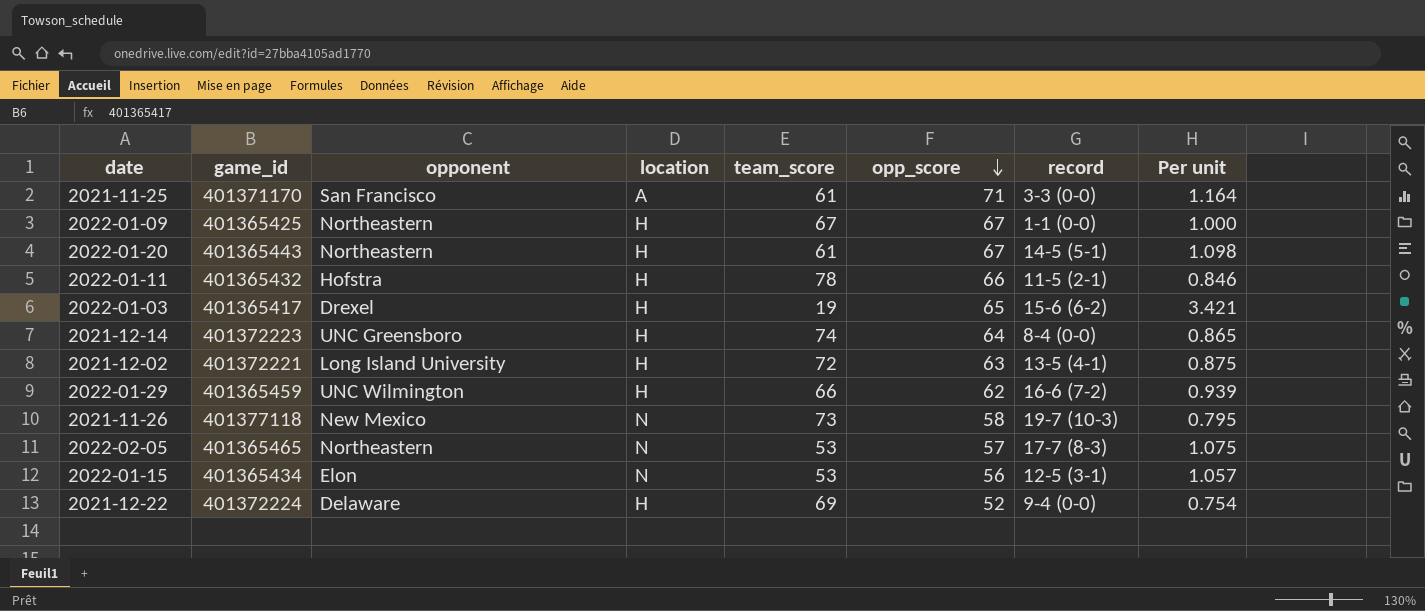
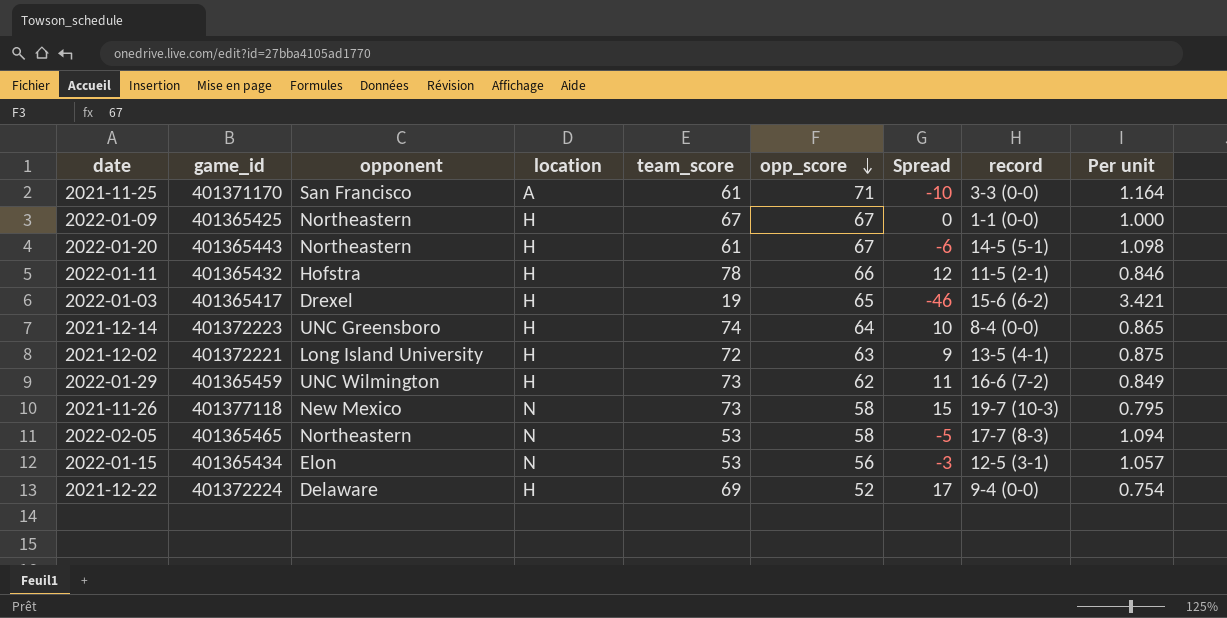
column Spread | formula: none -> [team_score] - [opp_score]
2022-01-29 | team_score: 66 -> 73
2022-01-29 | Per unit: 0.939 -> 0.849
2022-02-05 | opp_score: 57 -> 58
2022-02-05 | Per unit: 1.075 -> 1.094

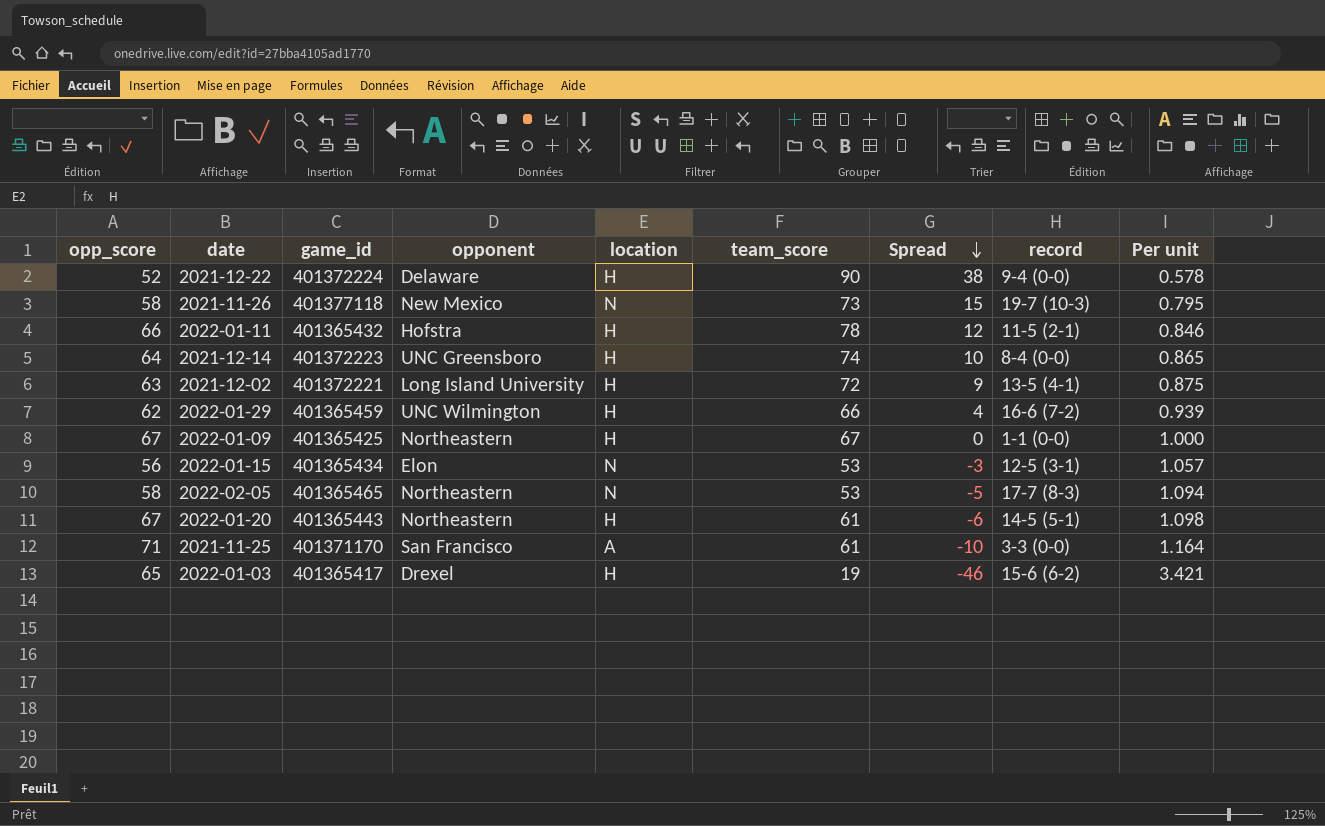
row order: opp_score descending -> Spread descending
column opp_score | position: 6 -> 1
2021-12-22 | team_score: 69 -> 90
2021-12-22 | Spread: 17 -> 38
2021-12-22 | Per unit: 0.754 -> 0.578
2022-01-29 | team_score: 73 -> 66
2022-01-29 | Spread: 11 -> 4
2022-01-29 | Per unit: 0.849 -> 0.939

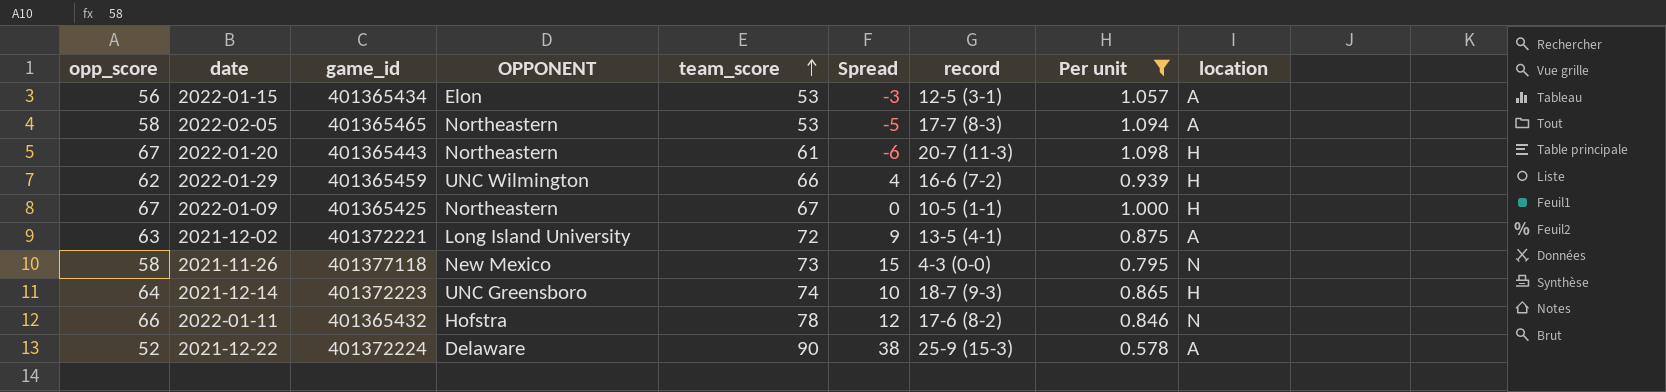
filter: none -> Per unit <= 1.098
row order: Spread descending -> team_score ascending
column name: opponent -> OPPONENT
column location | position: 5 -> 9
2022-01-15 | location: N -> A
2022-02-05 | location: N -> A
2022-01-20 | record: 14-5 (5-1) -> 20-7 (11-3)
2022-01-09 | record: 1-1 (0-0) -> 10-5 (1-1)
2021-12-02 | location: H -> A
2021-11-26 | record: 19-7 (10-3) -> 4-3 (0-0)
2021-12-14 | record: 8-4 (0-0) -> 18-7 (9-3)
2022-01-11 | record: 11-5 (2-1) -> 17-6 (8-2)
2022-01-11 | location: H -> N
2021-12-22 | record: 9-4 (0-0) -> 25-9 (15-3)
2021-12-22 | location: H -> A

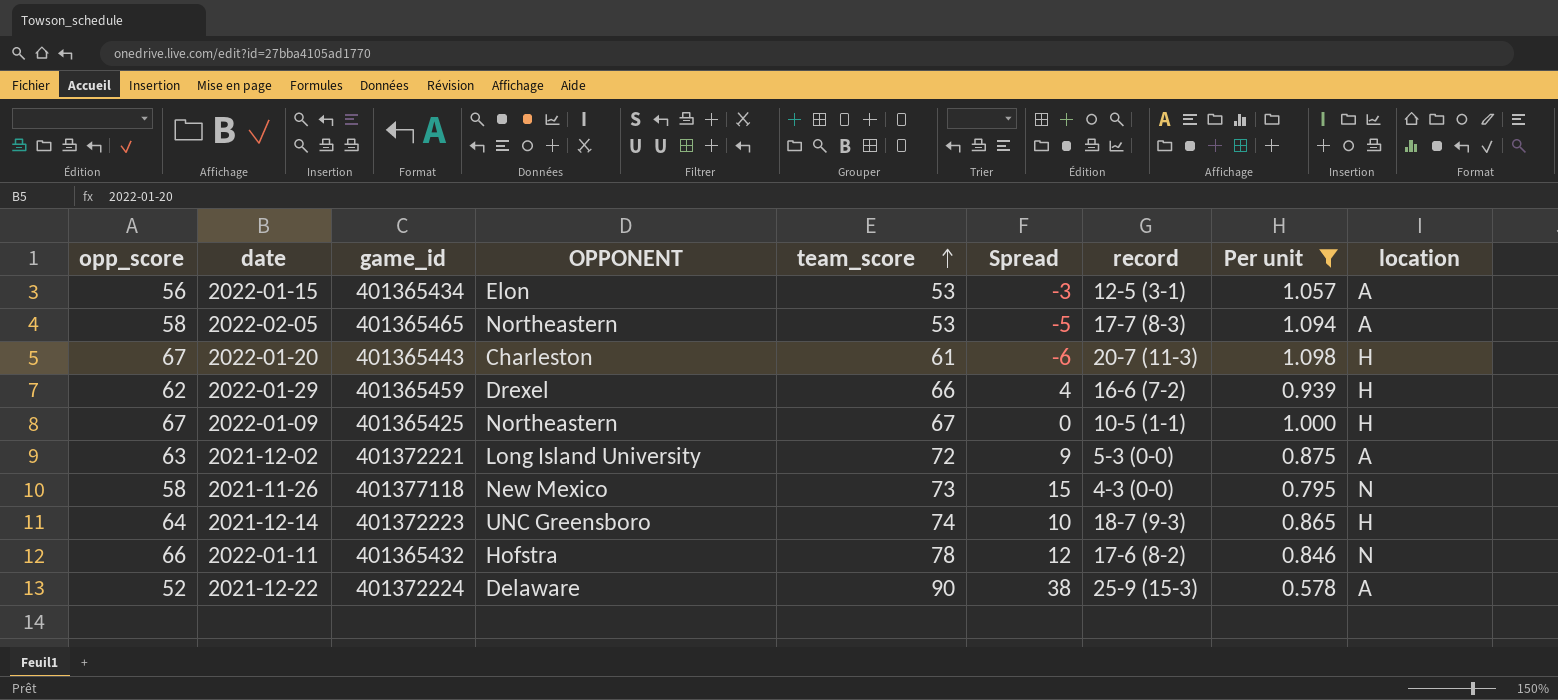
2022-01-20 | OPPONENT: Northeastern -> Charleston
2022-01-29 | OPPONENT: UNC Wilmington -> Drexel
2021-12-02 | record: 13-5 (4-1) -> 5-3 (0-0)

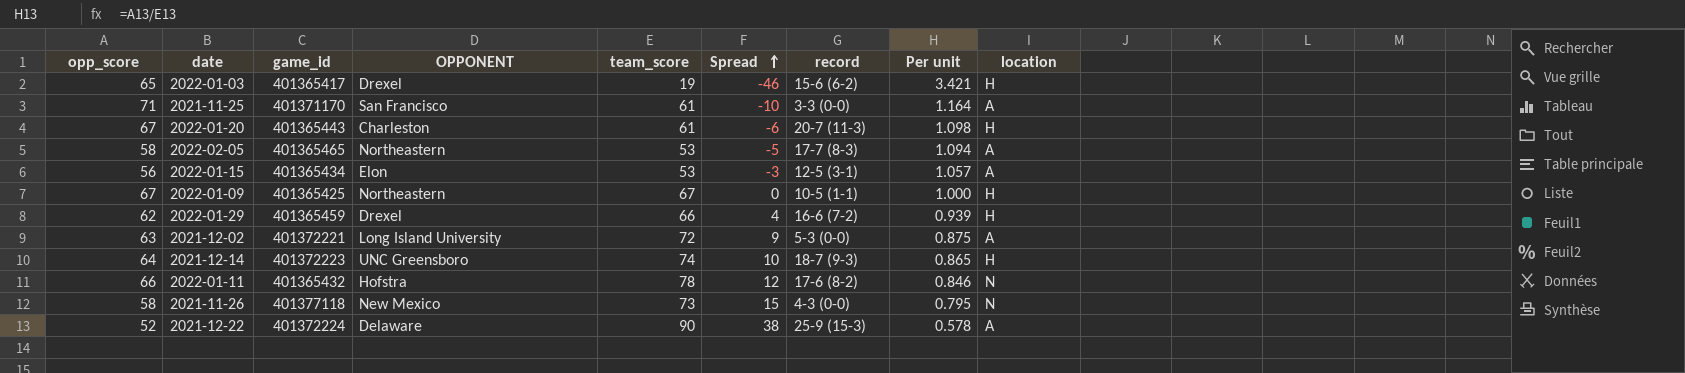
filter: Per unit <= 1.098 -> none
row order: team_score ascending -> Spread ascending

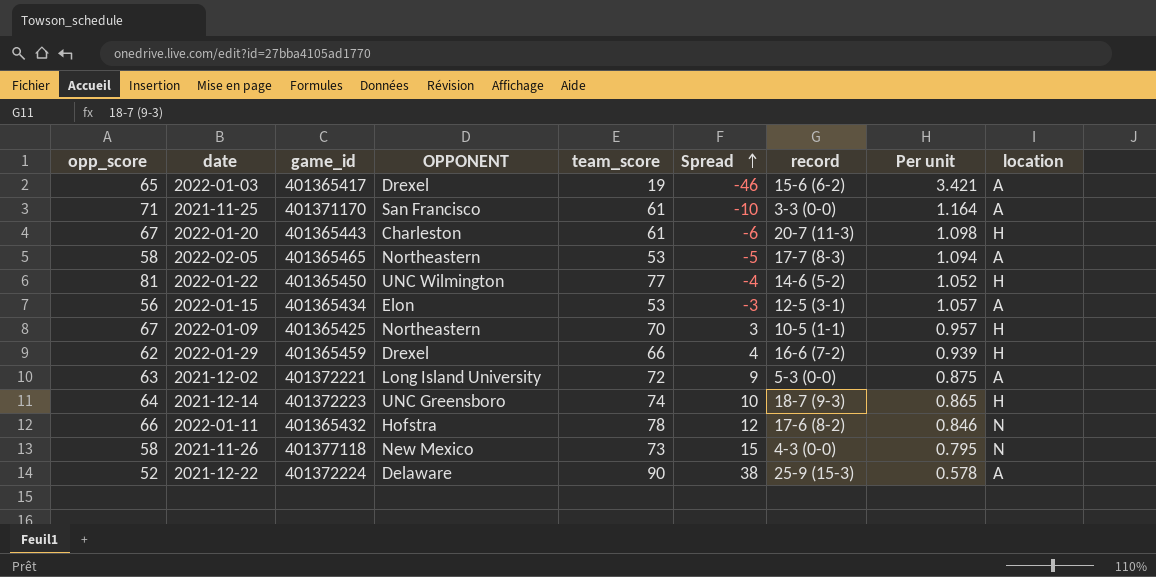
2022-01-03 | location: H -> A
row 2022-01-22: none -> 81 | 401365450 | UNC Wilmington | 77 | -4 | 14-6 (5-2) | 1.052 | H
2022-01-09 | team_score: 67 -> 70
2022-01-09 | Spread: 0 -> 3
2022-01-09 | Per unit: 1.000 -> 0.957

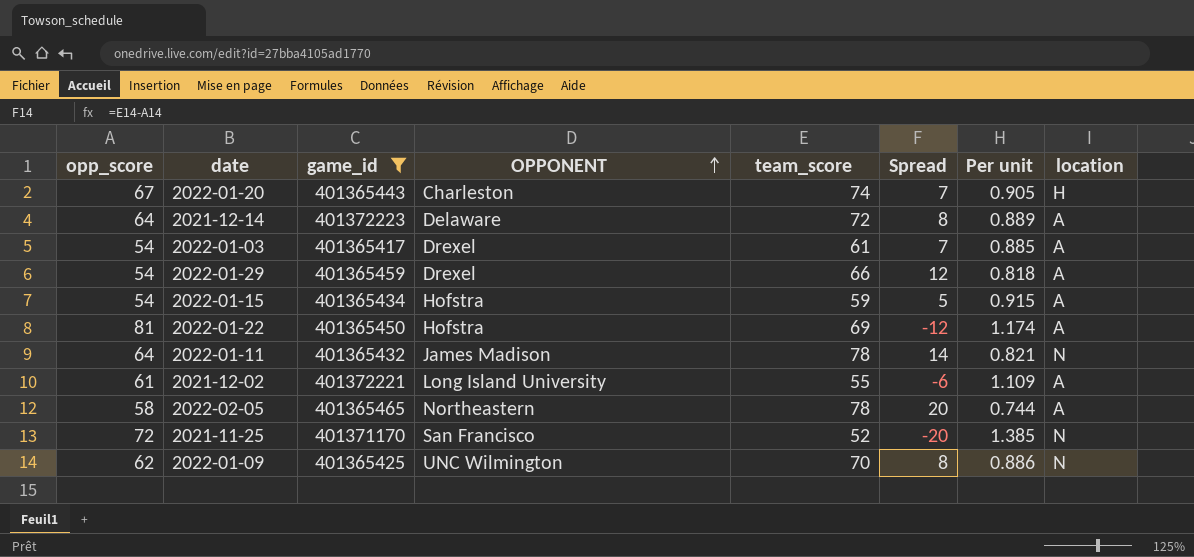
filter: none -> game_id <= 401372223
row order: Spread ascending -> OPPONENT ascending
column record | position: 7 -> none
2022-01-20 | team_score: 61 -> 74
2022-01-20 | Spread: -6 -> 7
2022-01-20 | Per unit: 1.098 -> 0.905
2021-12-14 | OPPONENT: UNC Greensboro -> Delaware
2021-12-14 | team_score: 74 -> 72
2021-12-14 | Spread: 10 -> 8
2021-12-14 | Per unit: 0.865 -> 0.889
2021-12-14 | location: H -> A
2022-01-03 | opp_score: 65 -> 54
2022-01-03 | team_score: 19 -> 61
2022-01-03 | Spread: -46 -> 7
2022-01-03 | Per unit: 3.421 -> 0.885
2022-01-29 | opp_score: 62 -> 54
2022-01-29 | Spread: 4 -> 12
2022-01-29 | Per unit: 0.939 -> 0.818
2022-01-29 | location: H -> A
2022-01-15 | opp_score: 56 -> 54
2022-01-15 | OPPONENT: Elon -> Hofstra
2022-01-15 | team_score: 53 -> 59
2022-01-15 | Spread: -3 -> 5
2022-01-15 | Per unit: 1.057 -> 0.915
2022-01-22 | OPPONENT: UNC Wilmington -> Hofstra
2022-01-22 | team_score: 77 -> 69
2022-01-22 | Spread: -4 -> -12
2022-01-22 | Per unit: 1.052 -> 1.174
2022-01-22 | location: H -> A
2022-01-11 | opp_score: 66 -> 64
2022-01-11 | OPPONENT: Hofstra -> James Madison
2022-01-11 | Spread: 12 -> 14
2022-01-11 | Per unit: 0.846 -> 0.821
2021-12-02 | opp_score: 63 -> 61
2021-12-02 | team_score: 72 -> 55
2021-12-02 | Spread: 9 -> -6
2021-12-02 | Per unit: 0.875 -> 1.109
2022-02-05 | team_score: 53 -> 78
2022-02-05 | Spread: -5 -> 20
2022-02-05 | Per unit: 1.094 -> 0.744
2021-11-25 | opp_score: 71 -> 72
2021-11-25 | team_score: 61 -> 52
2021-11-25 | Spread: -10 -> -20
2021-11-25 | Per unit: 1.164 -> 1.385
2021-11-25 | location: A -> N
2022-01-09 | opp_score: 67 -> 62
2022-01-09 | OPPONENT: Northeastern -> UNC Wilmington
2022-01-09 | Spread: 3 -> 8
2022-01-09 | Per unit: 0.957 -> 0.886
2022-01-09 | location: H -> N

